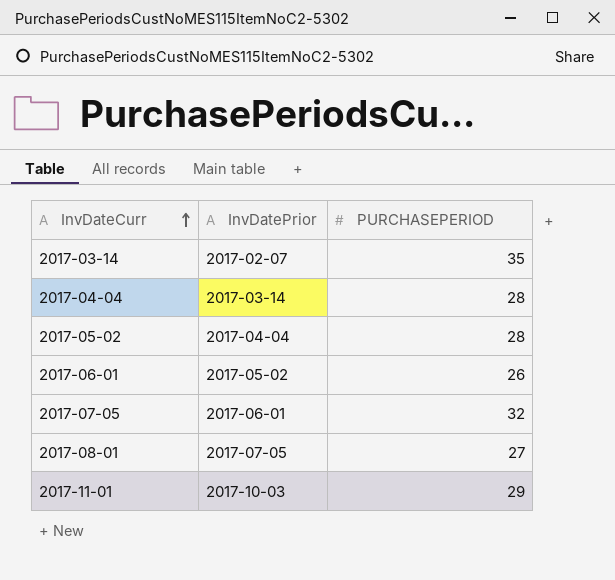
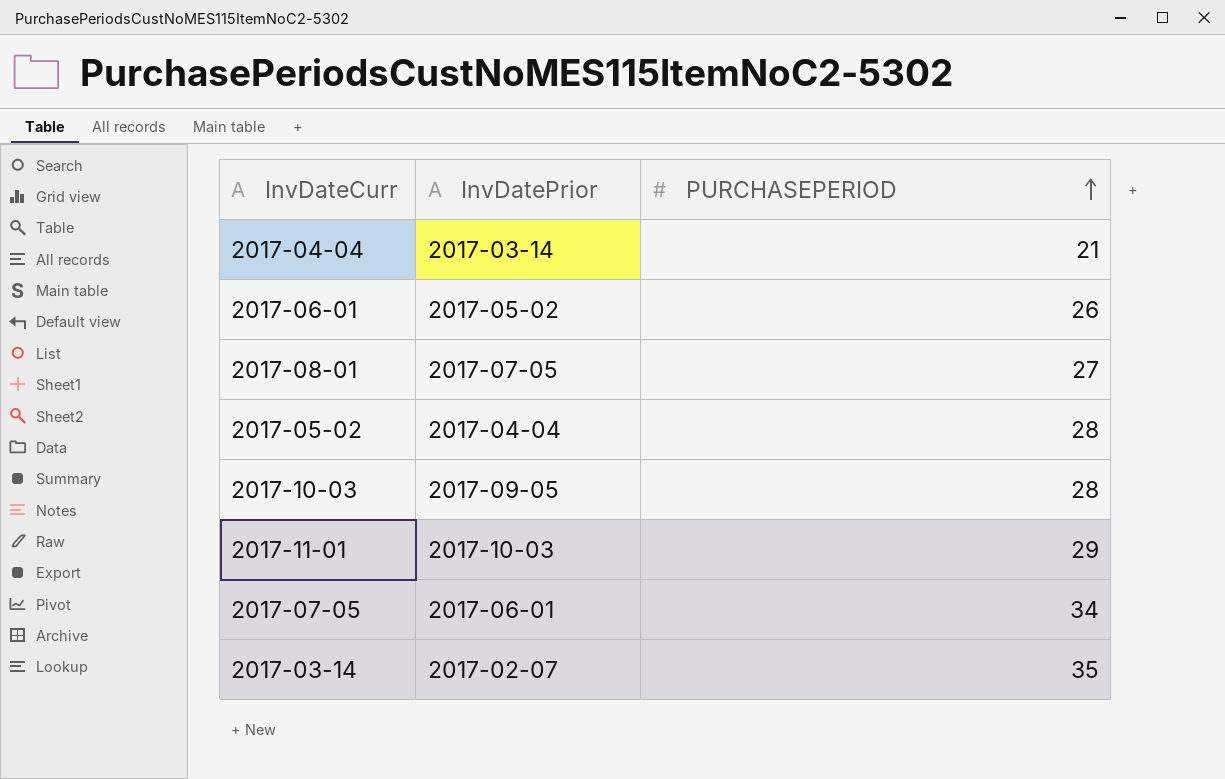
row order: InvDateCurr ascending -> PURCHASEPERIOD ascending
2017-04-04 | PURCHASEPERIOD: 28 -> 21
row 2017-10-03: none -> 2017-09-05 | 28
2017-07-05 | PURCHASEPERIOD: 32 -> 34

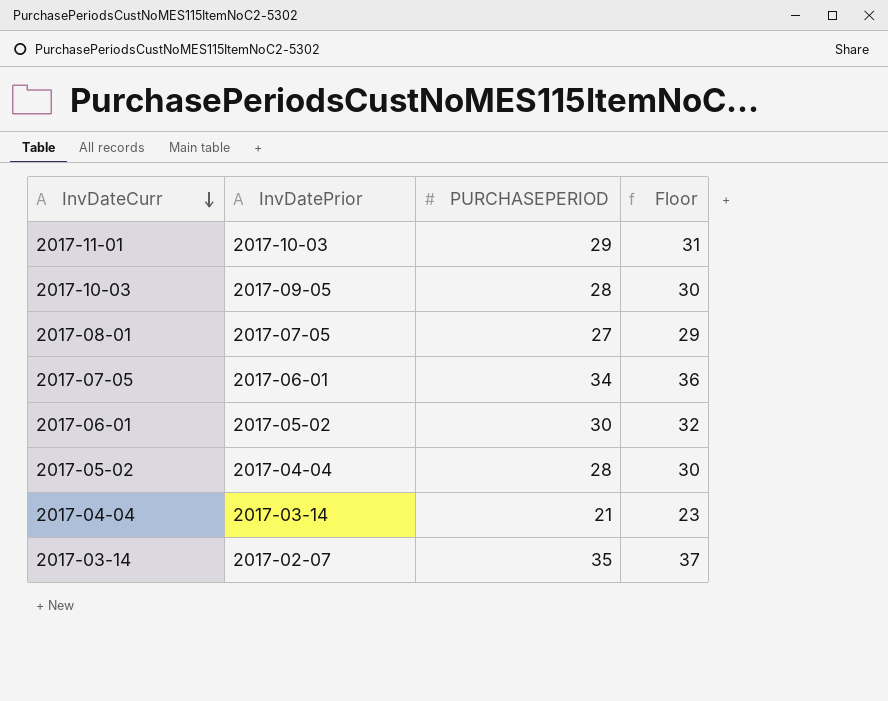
row order: PURCHASEPERIOD ascending -> InvDateCurr descending
column Floor | formula: none -> [PURCHASEPERIOD] + 2
2017-06-01 | PURCHASEPERIOD: 26 -> 30

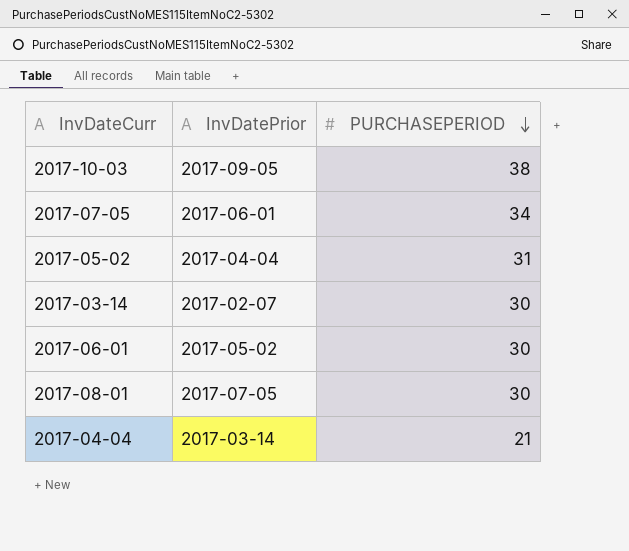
row order: InvDateCurr descending -> PURCHASEPERIOD descending
column Floor | formula: [PURCHASEPERIOD] + 2 -> none
row 2017-11-01: 2017-10-03 | 29 | 31 -> none
2017-10-03 | PURCHASEPERIOD: 28 -> 38
2017-05-02 | PURCHASEPERIOD: 28 -> 31
2017-03-14 | PURCHASEPERIOD: 35 -> 30
2017-08-01 | PURCHASEPERIOD: 27 -> 30

